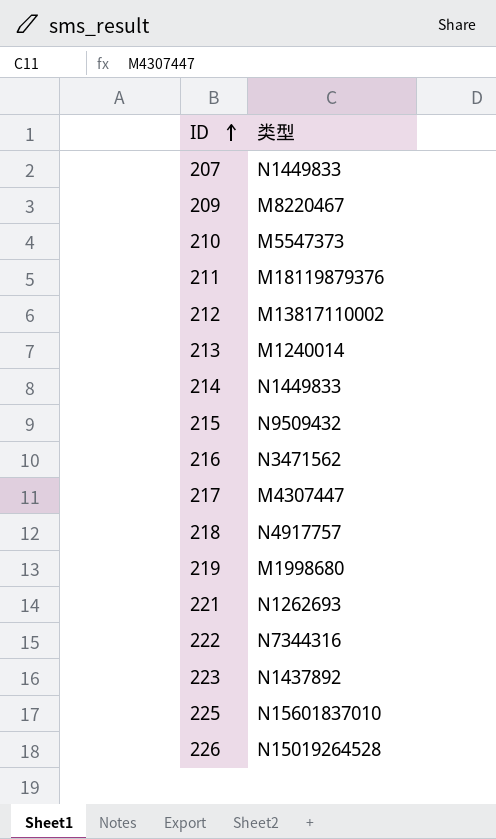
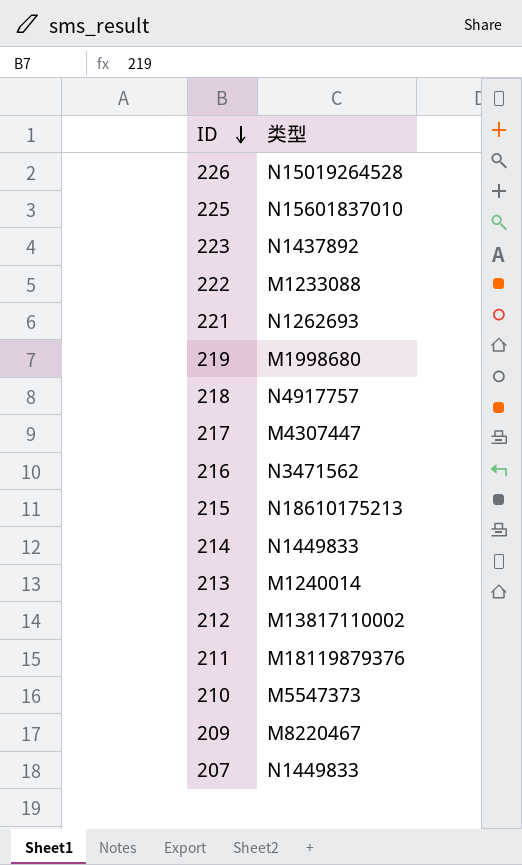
row order: ID ascending -> ID descending
222 | 类型: N7344316 -> M1233088
215 | 类型: N9509432 -> N18610175213

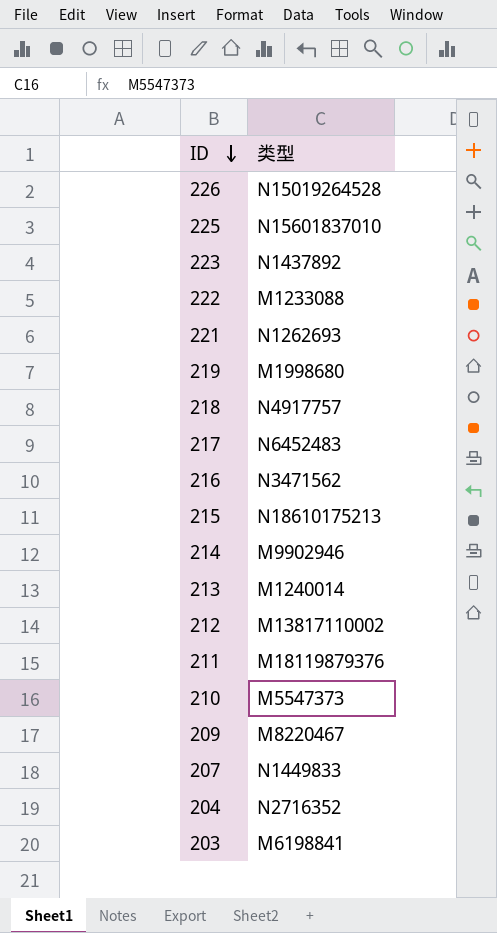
217 | 类型: M4307447 -> N6452483
214 | 类型: N1449833 -> M9902946
row 204: none -> N2716352
row 203: none -> M6198841

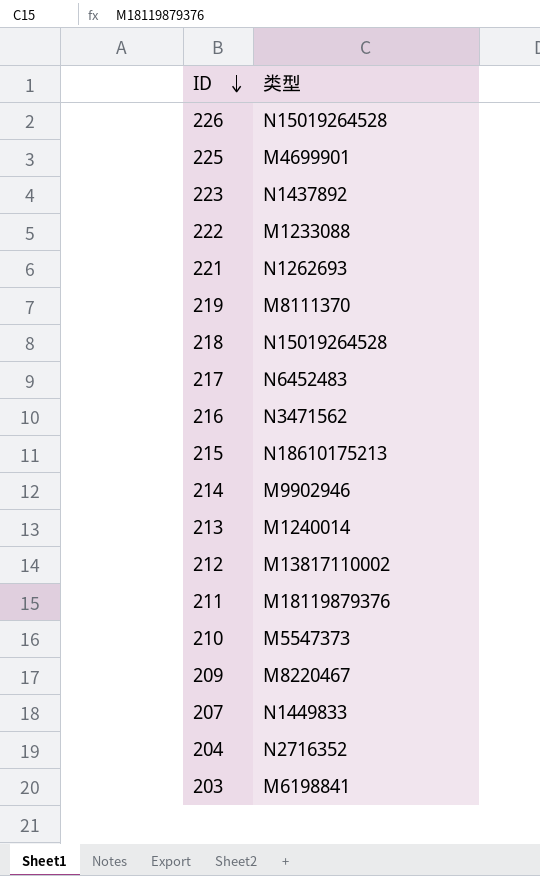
225 | 类型: N15601837010 -> M4699901
219 | 类型: M1998680 -> M8111370
218 | 类型: N4917757 -> N15019264528

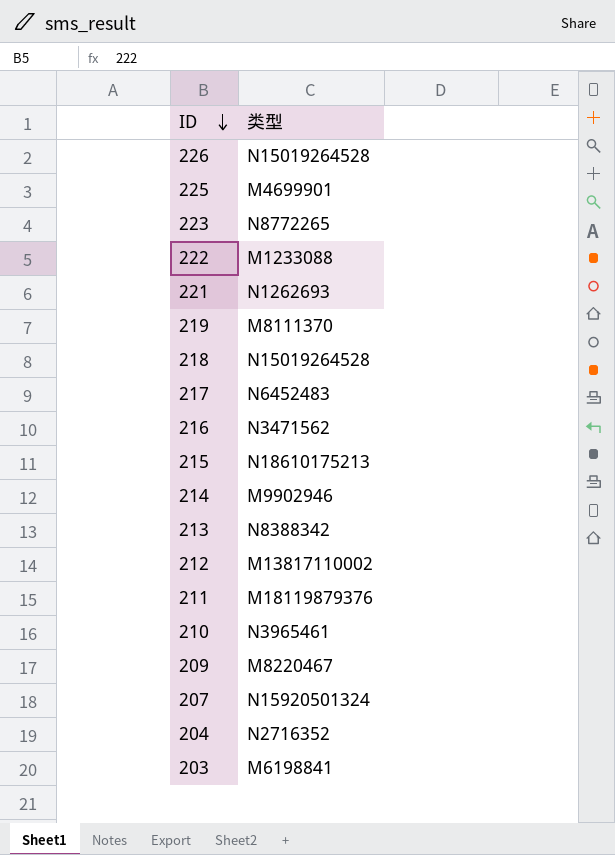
223 | 类型: N1437892 -> N8772265
213 | 类型: M1240014 -> N8388342
210 | 类型: M5547373 -> N3965461
207 | 类型: N1449833 -> N15920501324

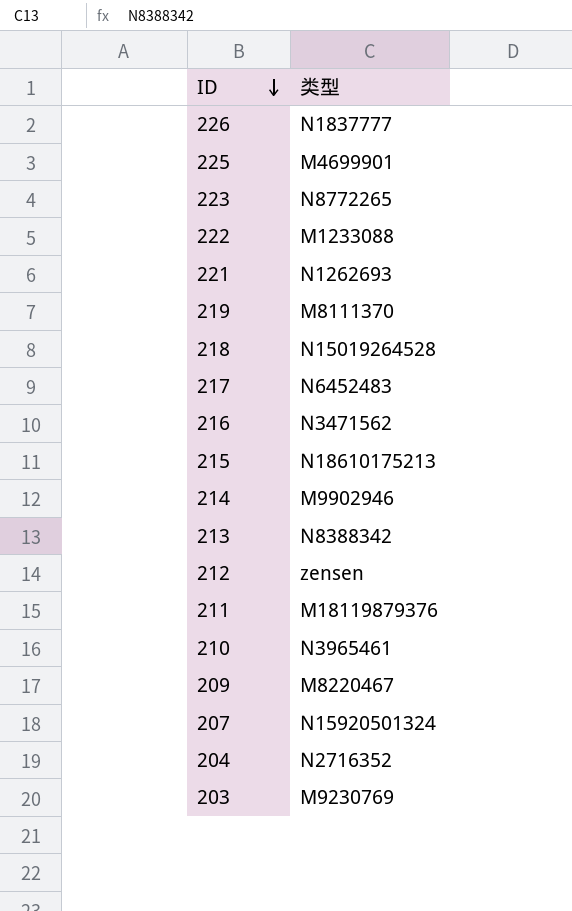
226 | 类型: N15019264528 -> N1837777
212 | 类型: M13817110002 -> zensen
203 | 类型: M6198841 -> M9230769

